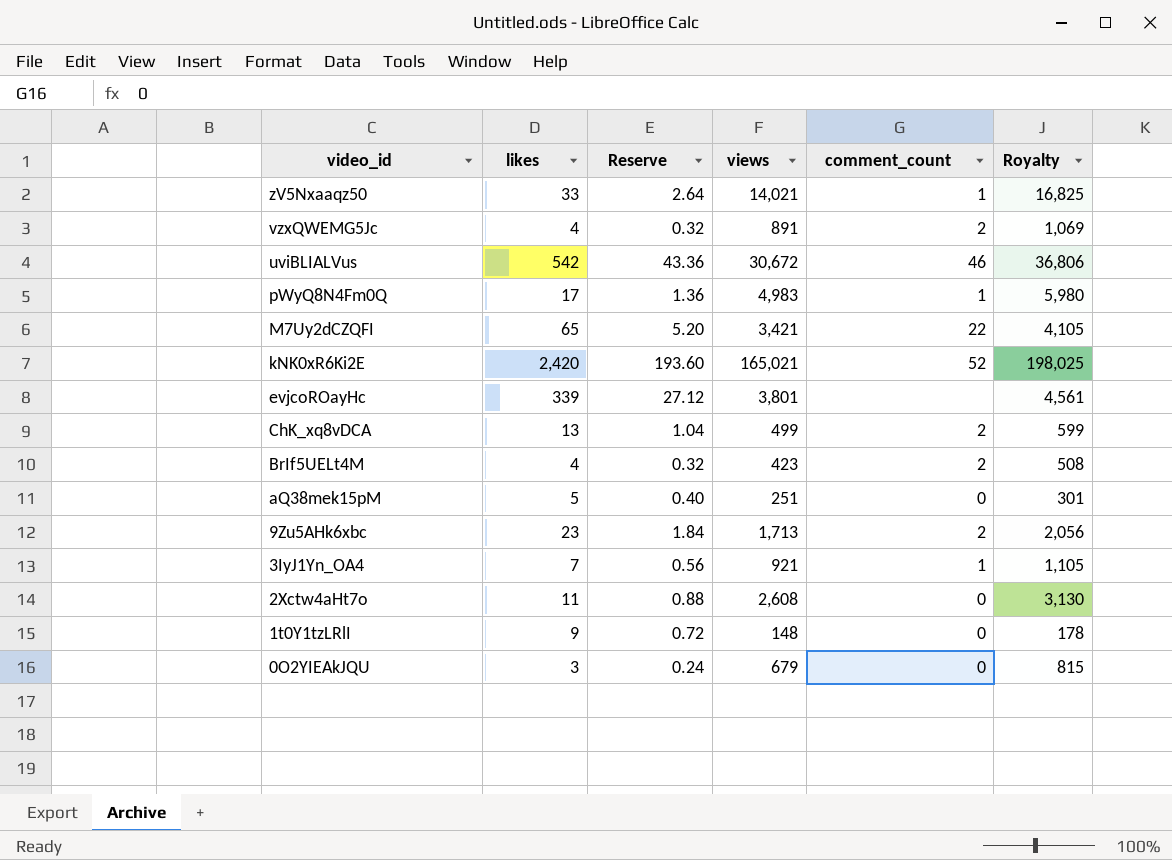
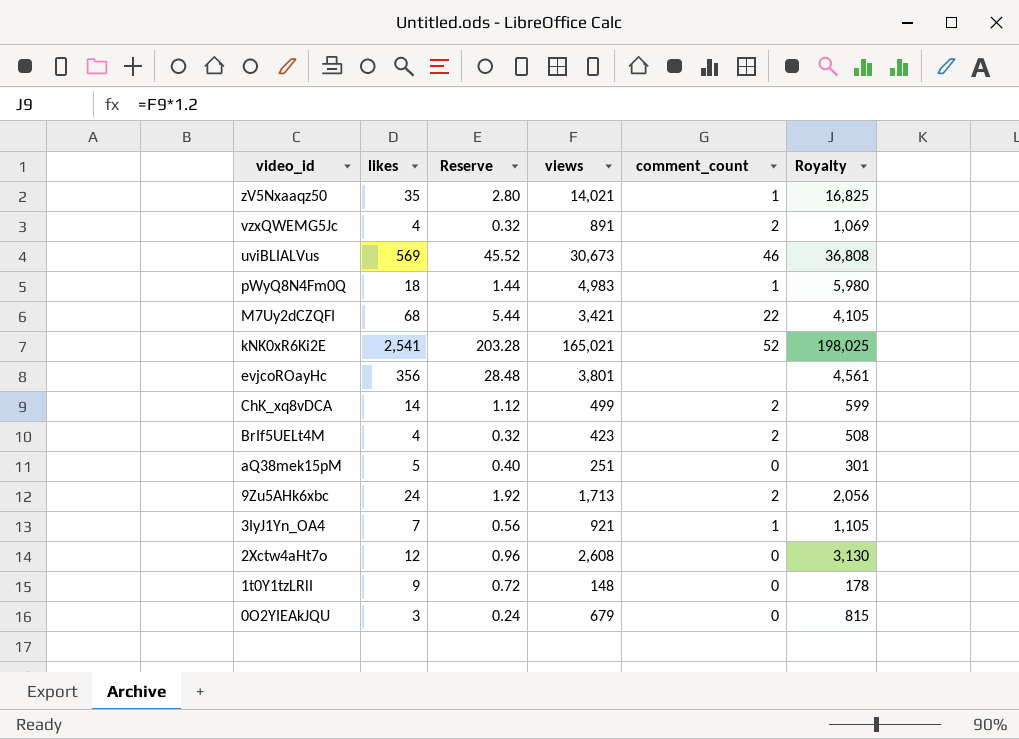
zV5Nxaaqz50 | likes: 33 -> 35
zV5Nxaaqz50 | Reserve: 2.64 -> 2.80
uviBLIALVus | likes: 542 -> 569
uviBLIALVus | Reserve: 43.36 -> 45.52
uviBLIALVus | views: 30,672 -> 30,673
uviBLIALVus | Royalty: 36,806 -> 36,808
pWyQ8N4Fm0Q | likes: 17 -> 18
pWyQ8N4Fm0Q | Reserve: 1.36 -> 1.44
M7Uy2dCZQFI | likes: 65 -> 68
M7Uy2dCZQFI | Reserve: 5.20 -> 5.44
kNK0xR6Ki2E | likes: 2,420 -> 2,541
kNK0xR6Ki2E | Reserve: 193.60 -> 203.28
evjcoROayHc | likes: 339 -> 356
evjcoROayHc | Reserve: 27.12 -> 28.48
ChK_xq8vDCA | likes: 13 -> 14
ChK_xq8vDCA | Reserve: 1.04 -> 1.12
9Zu5AHk6xbc | likes: 23 -> 24
9Zu5AHk6xbc | Reserve: 1.84 -> 1.92
2Xctw4aHt7o | likes: 11 -> 12
2Xctw4aHt7o | Reserve: 0.88 -> 0.96

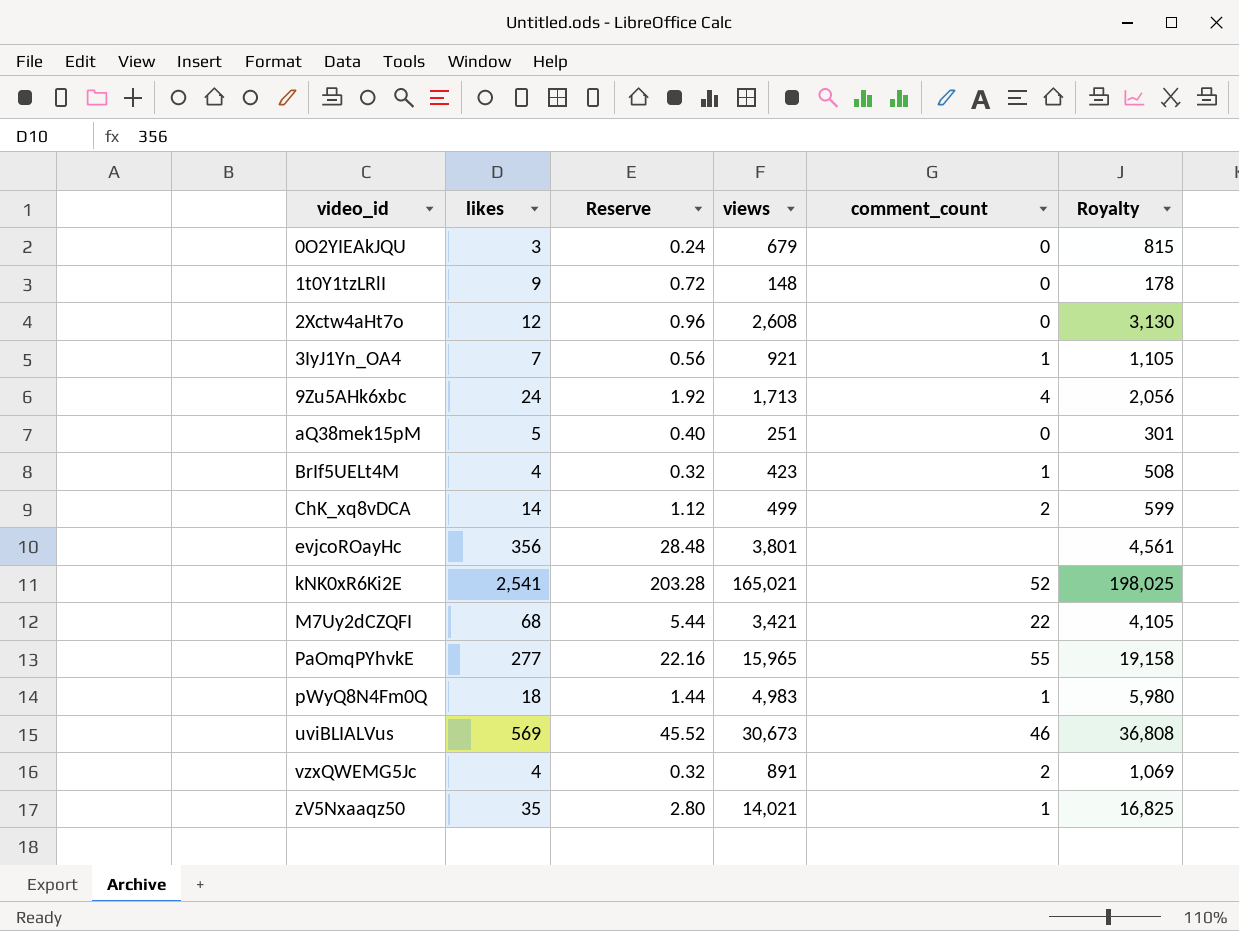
row order: video_id descending -> video_id ascending
9Zu5AHk6xbc | comment_count: 2 -> 4
BrIf5UELt4M | comment_count: 2 -> 1
row PaOmqPYhvkE: none -> 277 | 22.16 | 15,965 | 55 | 19,158

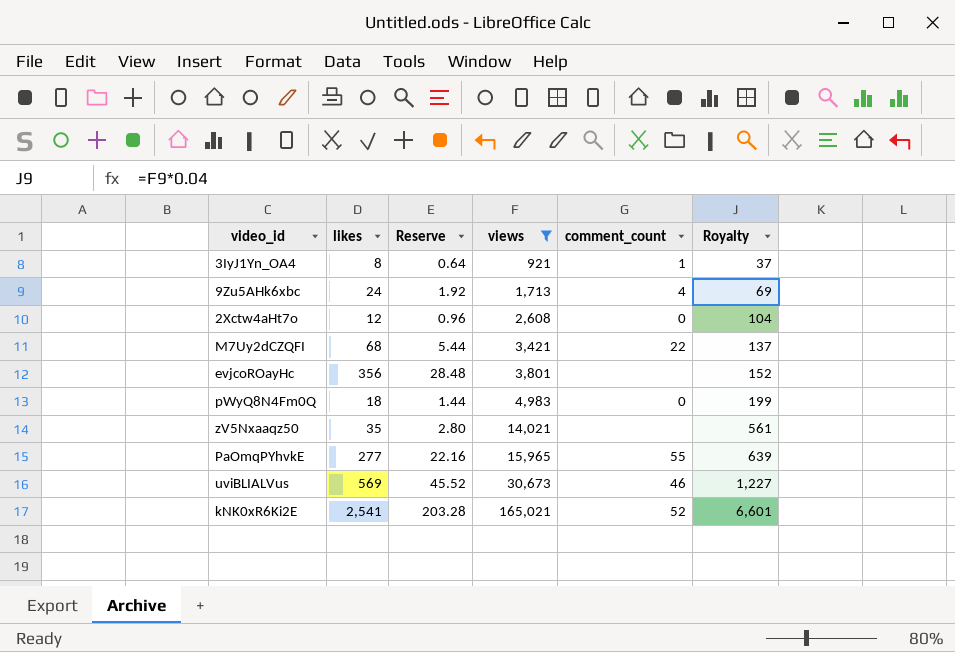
filter: none -> views >= 921
row order: video_id ascending -> views ascending
column Royalty | formula: [views] * 1.2 -> [views] * 0.04
3IyJ1Yn_OA4 | likes: 7 -> 8
3IyJ1Yn_OA4 | Reserve: 0.56 -> 0.64
pWyQ8N4Fm0Q | comment_count: 1 -> 0
zV5Nxaaqz50 | comment_count: 1 -> none

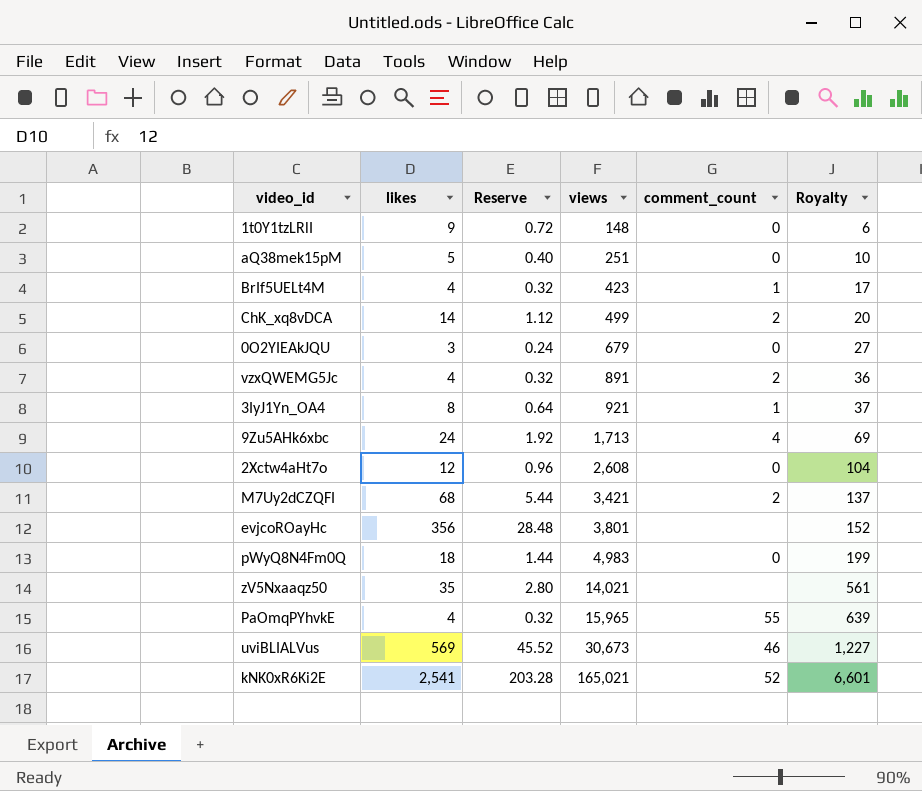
filter: views >= 921 -> none
M7Uy2dCZQFI | comment_count: 22 -> 2
PaOmqPYhvkE | likes: 277 -> 4
PaOmqPYhvkE | Reserve: 22.16 -> 0.32

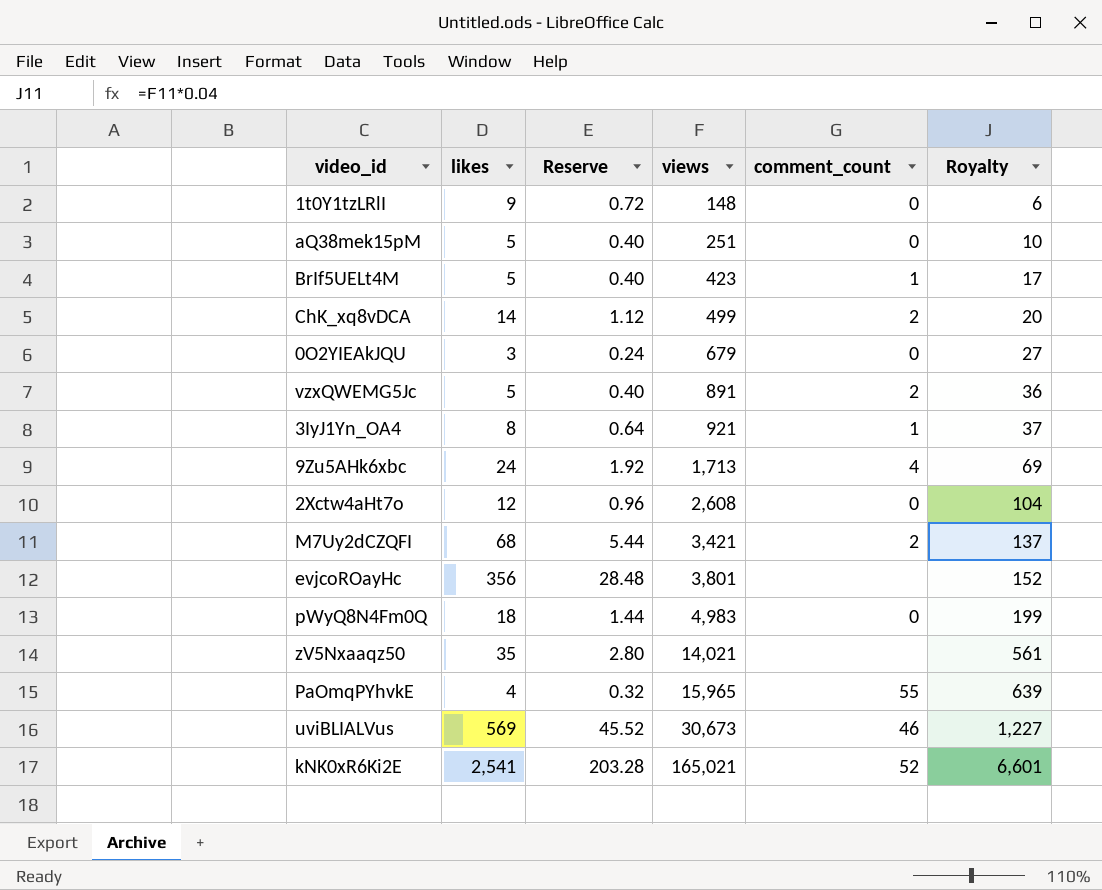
BrIf5UELt4M | likes: 4 -> 5
BrIf5UELt4M | Reserve: 0.32 -> 0.40
vzxQWEMG5Jc | likes: 4 -> 5
vzxQWEMG5Jc | Reserve: 0.32 -> 0.40

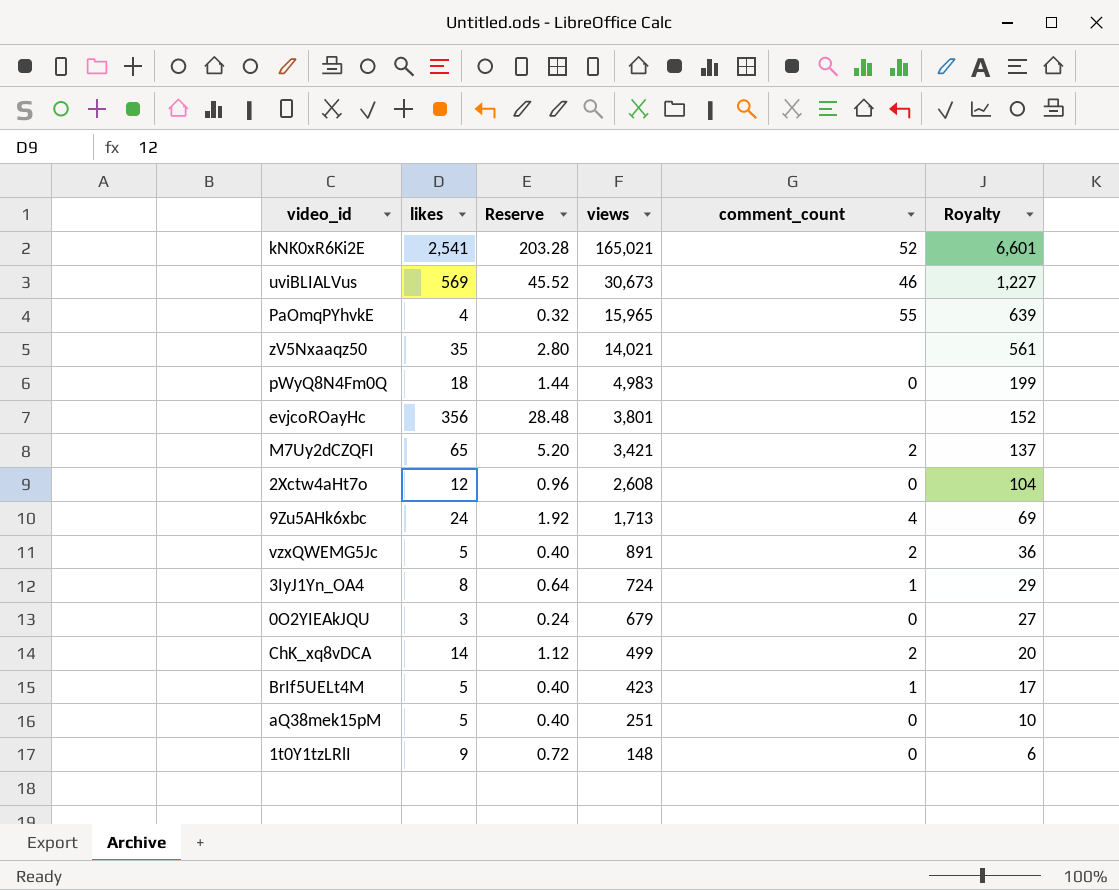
row order: views ascending -> views descending
M7Uy2dCZQFI | likes: 68 -> 65
M7Uy2dCZQFI | Reserve: 5.44 -> 5.20
3IyJ1Yn_OA4 | views: 921 -> 724
3IyJ1Yn_OA4 | Royalty: 37 -> 29

